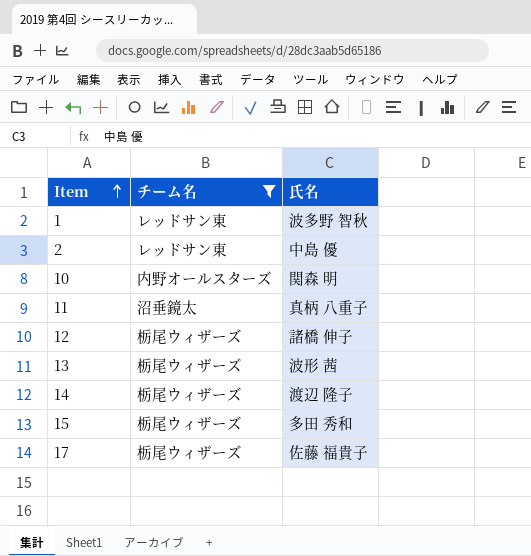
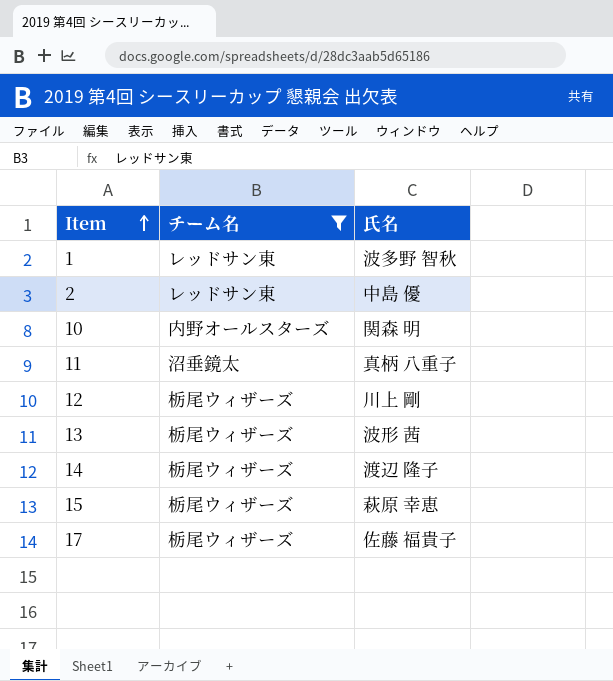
12 | 氏名: 諸橋 伸子 -> 川上 剛
15 | 氏名: 多田 秀和 -> 萩原 幸恵

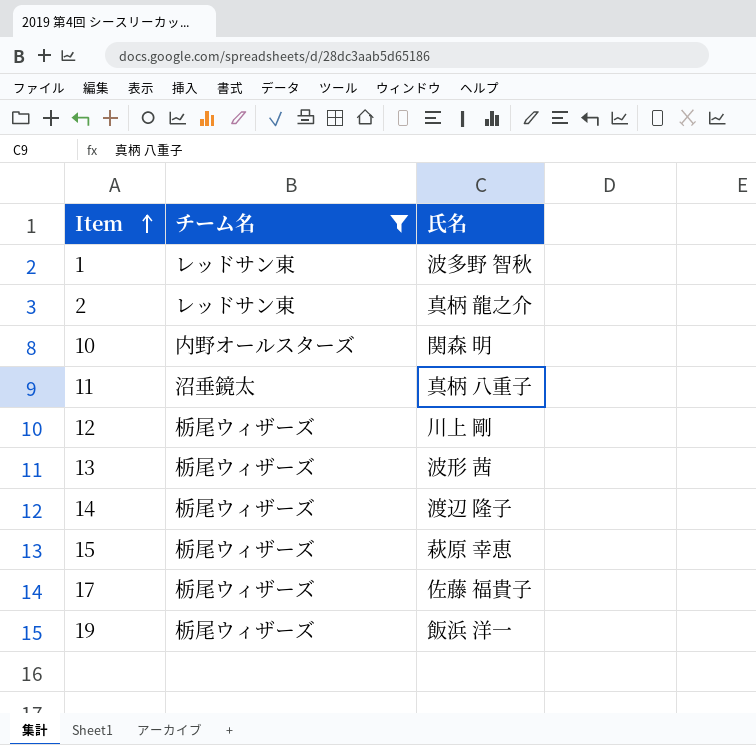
2 | 氏名: 中島 優 -> 真柄 龍之介
row 19: none -> 栃尾ウィザーズ | 飯浜 洋一

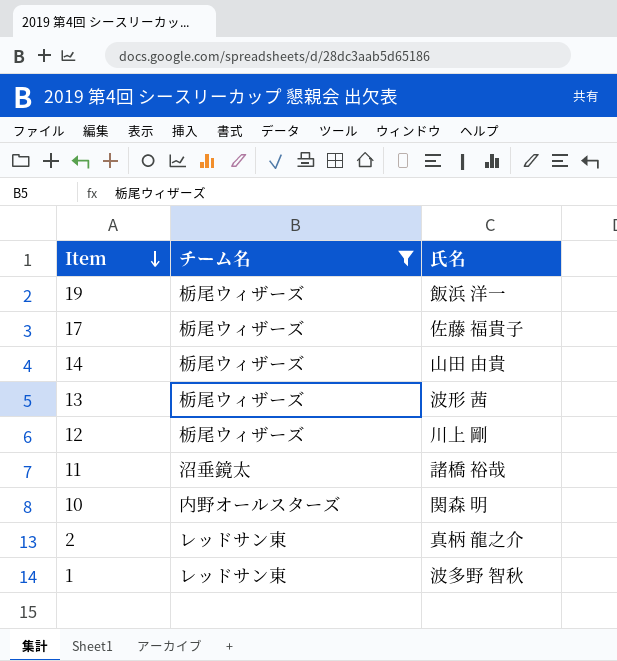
row order: Item ascending -> Item descending
row 15: 栃尾ウィザーズ | 萩原 幸恵 -> none
14 | 氏名: 渡辺 隆子 -> 山田 由貴
11 | 氏名: 真柄 八重子 -> 諸橋 裕哉

